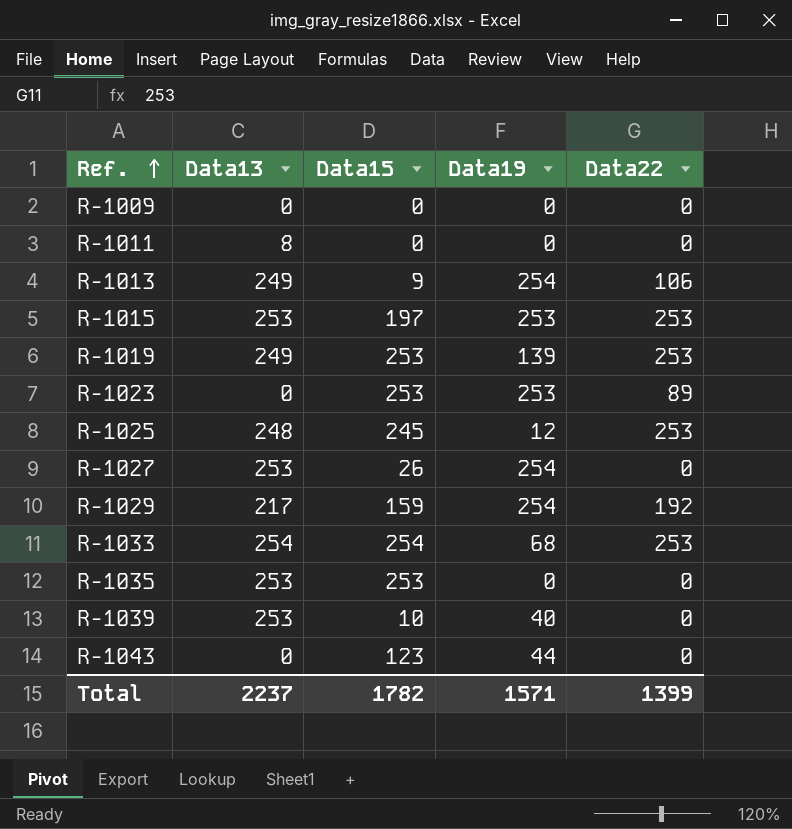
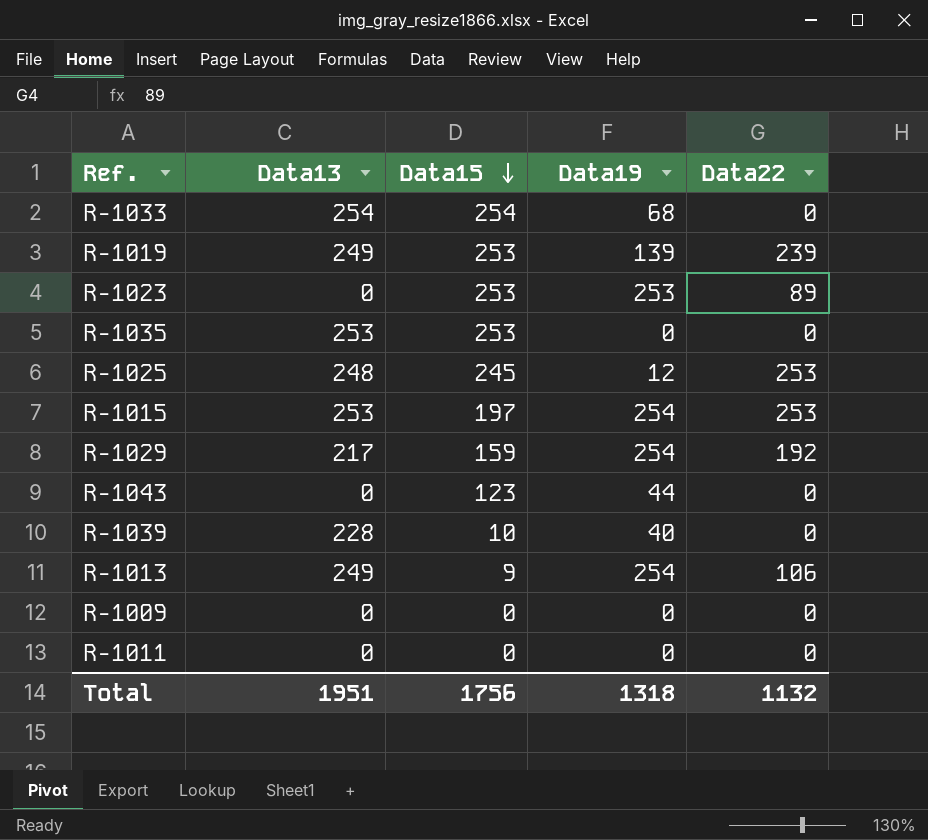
row order: Ref. ascending -> Data15 descending
row R-1027: 253 | 26 | 254 | 0 -> none
R-1033 | Data22: 253 -> 0
R-1019 | Data22: 253 -> 239
R-1015 | Data19: 253 -> 254
R-1039 | Data13: 253 -> 228
R-1011 | Data13: 8 -> 0
Total | Data13: 2237 -> 1951
Total | Data15: 1782 -> 1756
Total | Data19: 1571 -> 1318
Total | Data22: 1399 -> 1132

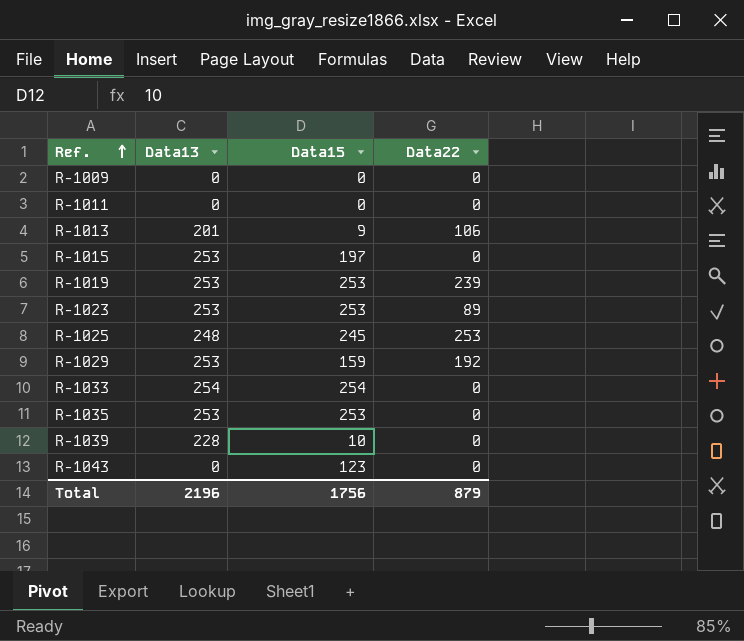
row order: Data15 descending -> Ref. ascending
column Data19 | position: 4 -> none
R-1013 | Data13: 249 -> 201
R-1015 | Data22: 253 -> 0
R-1019 | Data13: 249 -> 253
R-1023 | Data13: 0 -> 253
R-1029 | Data13: 217 -> 253
Total | Data13: 1951 -> 2196
Total | Data22: 1132 -> 879

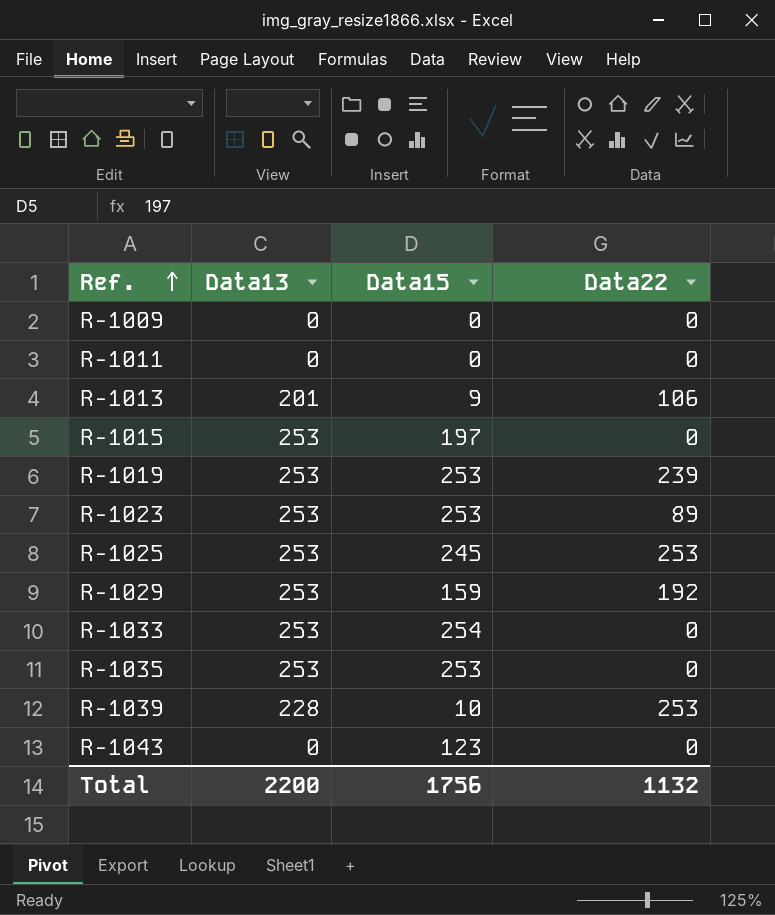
R-1025 | Data13: 248 -> 253
R-1033 | Data13: 254 -> 253
R-1039 | Data22: 0 -> 253
Total | Data13: 2196 -> 2200
Total | Data22: 879 -> 1132

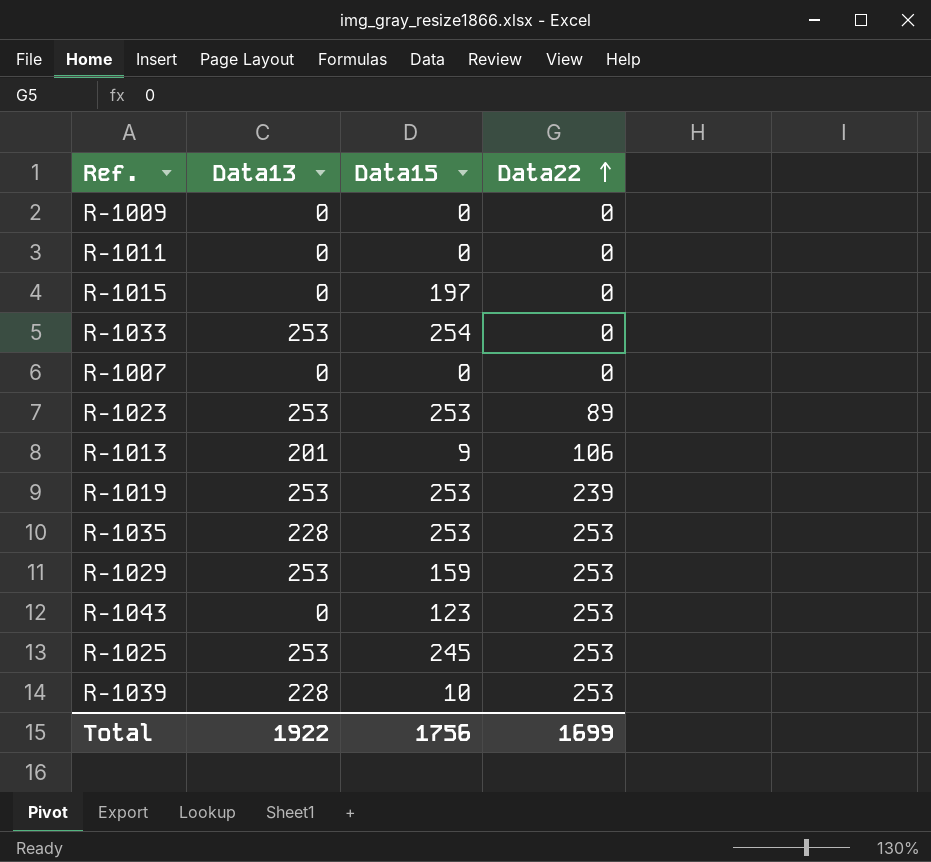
row order: Ref. ascending -> Data22 ascending
R-1015 | Data13: 253 -> 0
row R-1007: none -> 0 | 0 | 0
R-1035 | Data13: 253 -> 228
R-1035 | Data22: 0 -> 253
R-1029 | Data22: 192 -> 253
R-1043 | Data22: 0 -> 253
Total | Data13: 2200 -> 1922
Total | Data22: 1132 -> 1699

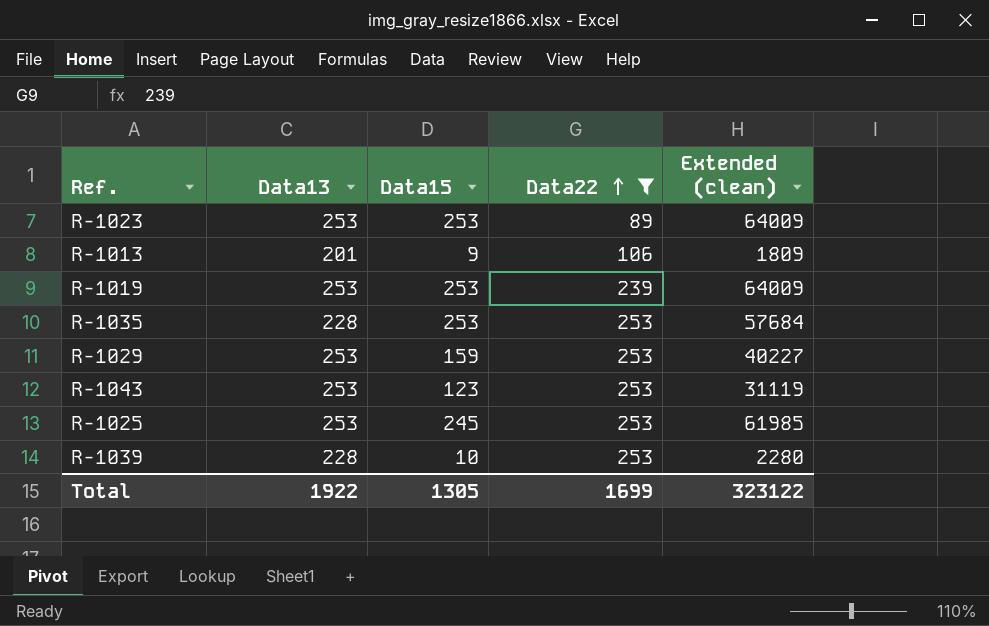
filter: none -> Data22 != 0
column Extended (clean) | formula: none -> [Data13] * [Data15]
R-1043 | Data13: 0 -> 253
Total | Data15: 1756 -> 1305

